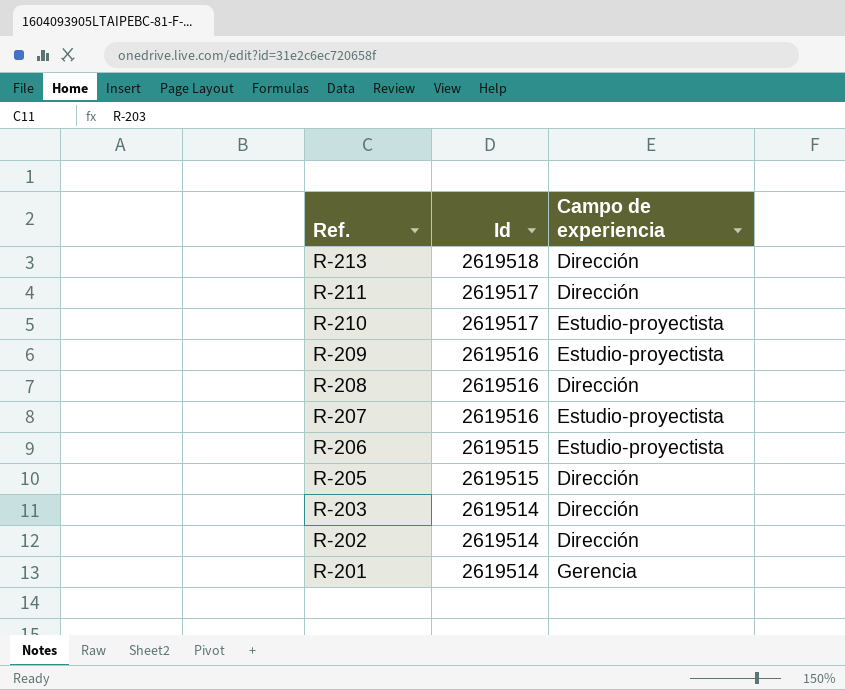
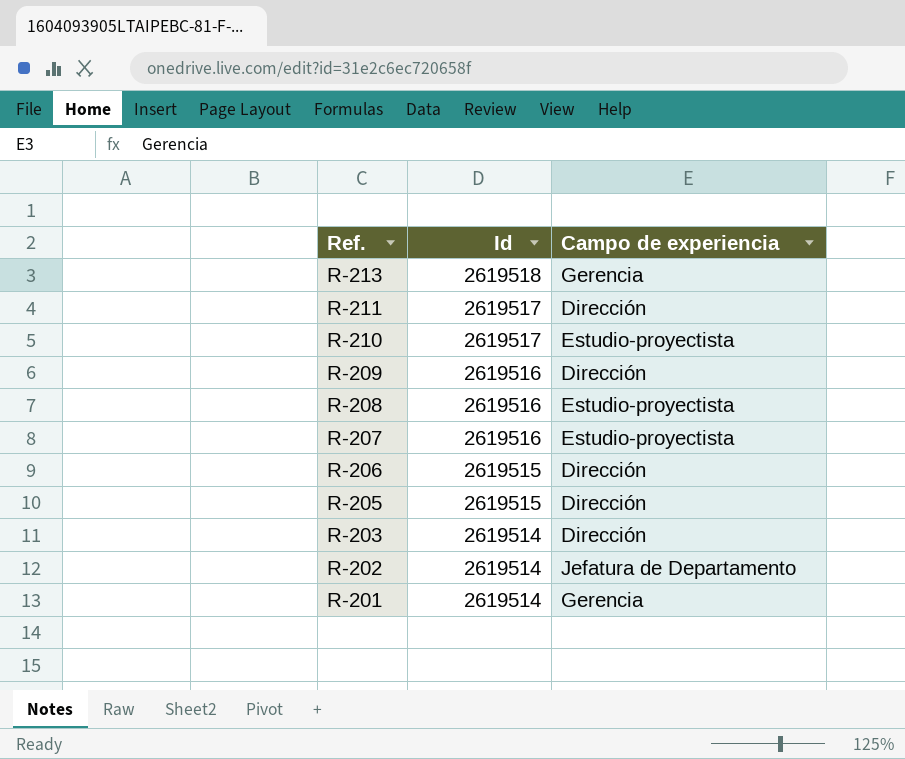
R-213 | Campo de experiencia: Dirección -> Gerencia
R-209 | Campo de experiencia: Estudio-proyectista -> Dirección
R-208 | Campo de experiencia: Dirección -> Estudio-proyectista
R-206 | Campo de experiencia: Estudio-proyectista -> Dirección
R-202 | Campo de experiencia: Dirección -> Jefatura de Departamento

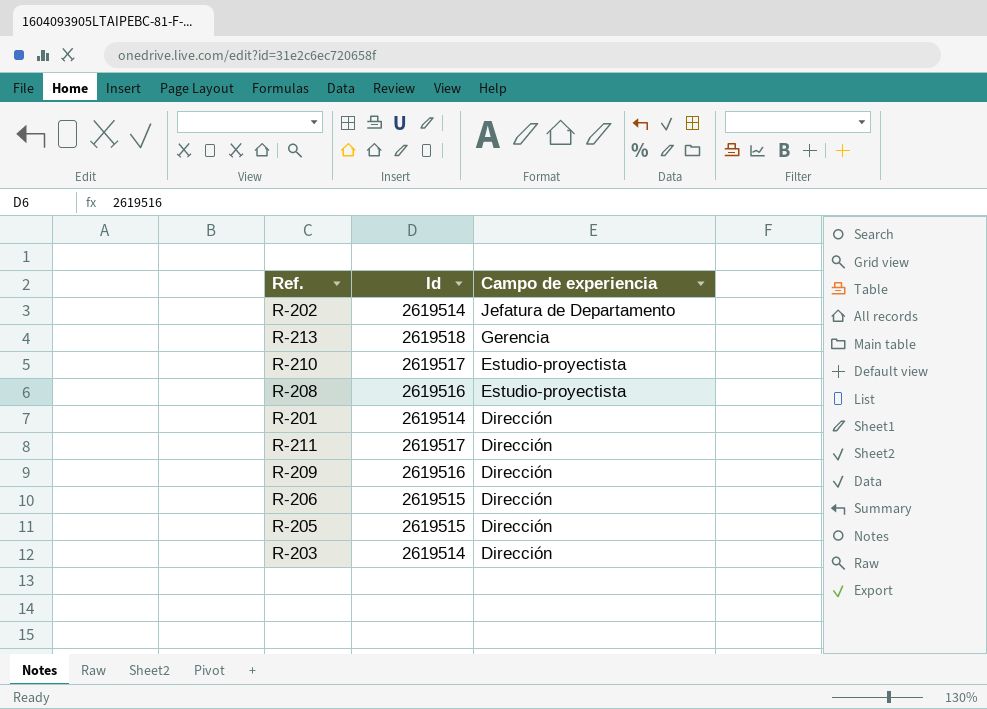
row order: Ref. descending -> Campo de experiencia descending
row R-207: 2619516 | Estudio-proyectista -> none
R-201 | Campo de experiencia: Gerencia -> Dirección

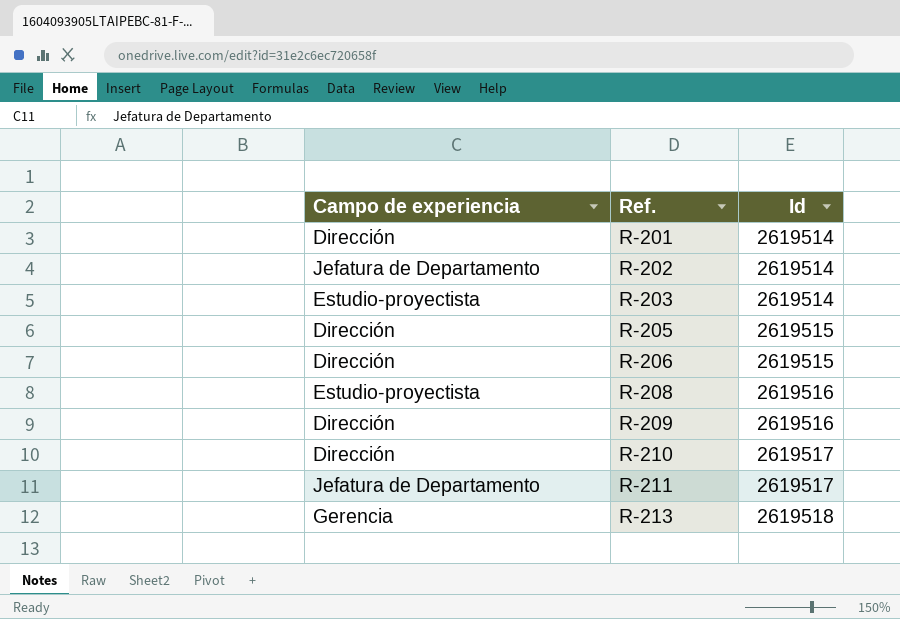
row order: Campo de experiencia descending -> Ref. ascending
column Campo de experiencia | position: 3 -> 1
R-203 | Campo de experiencia: Dirección -> Estudio-proyectista
R-210 | Campo de experiencia: Estudio-proyectista -> Dirección
R-211 | Campo de experiencia: Dirección -> Jefatura de Departamento

